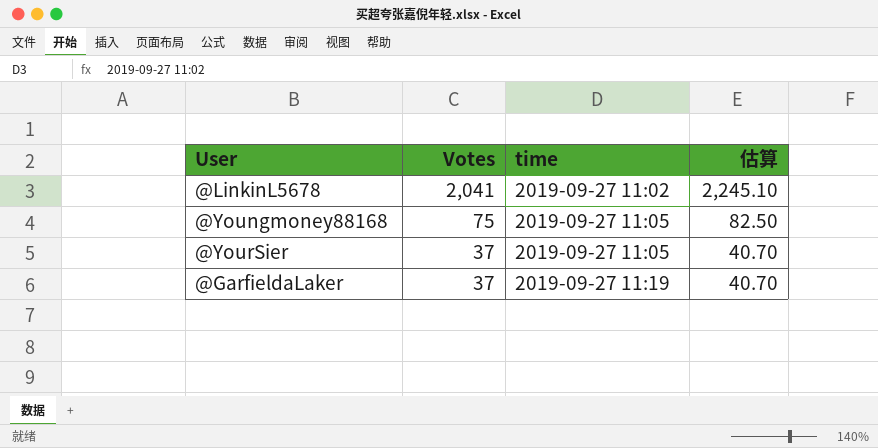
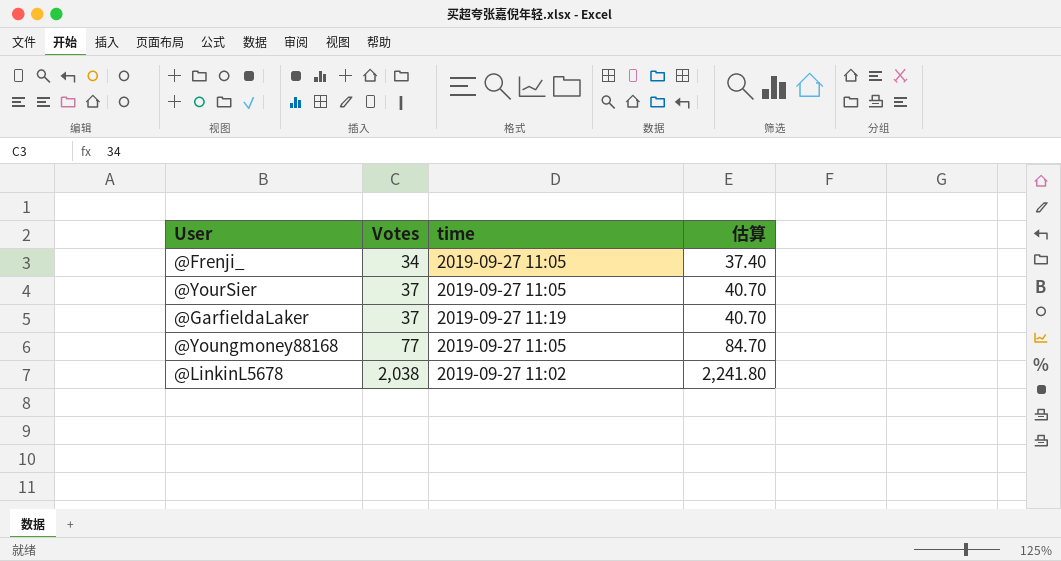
row order: Votes descending -> Votes ascending
row @Frenji_: none -> 34 | 2019-09-27 11:05 | 37.40
@Youngmoney88168 | Votes: 75 -> 77
@Youngmoney88168 | 估算: 82.50 -> 84.70
@LinkinL5678 | Votes: 2,041 -> 2,038
@LinkinL5678 | 估算: 2,245.10 -> 2,241.80

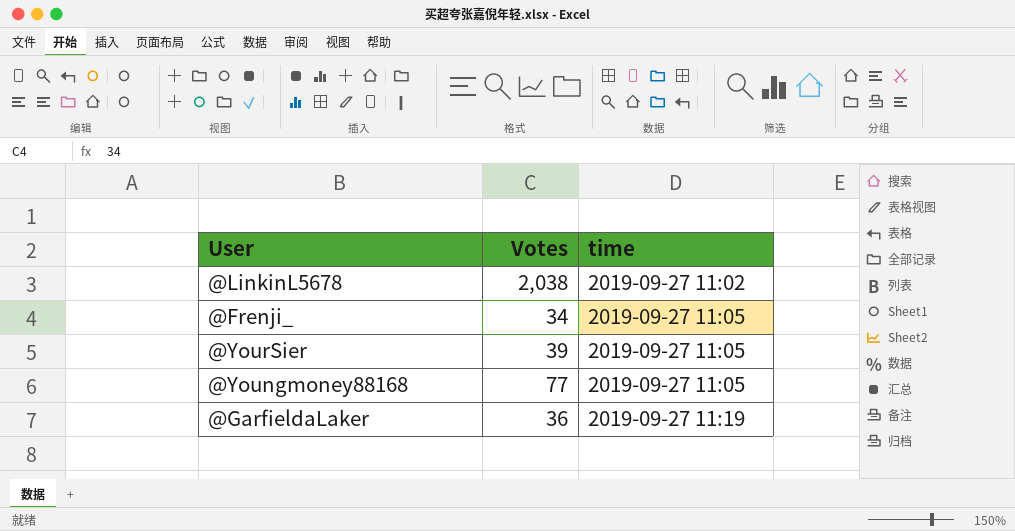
row order: Votes ascending -> time ascending
column 估算 | formula: [Votes] * 1.1 -> none
@YourSier | Votes: 37 -> 39
@GarfieldaLaker | Votes: 37 -> 36

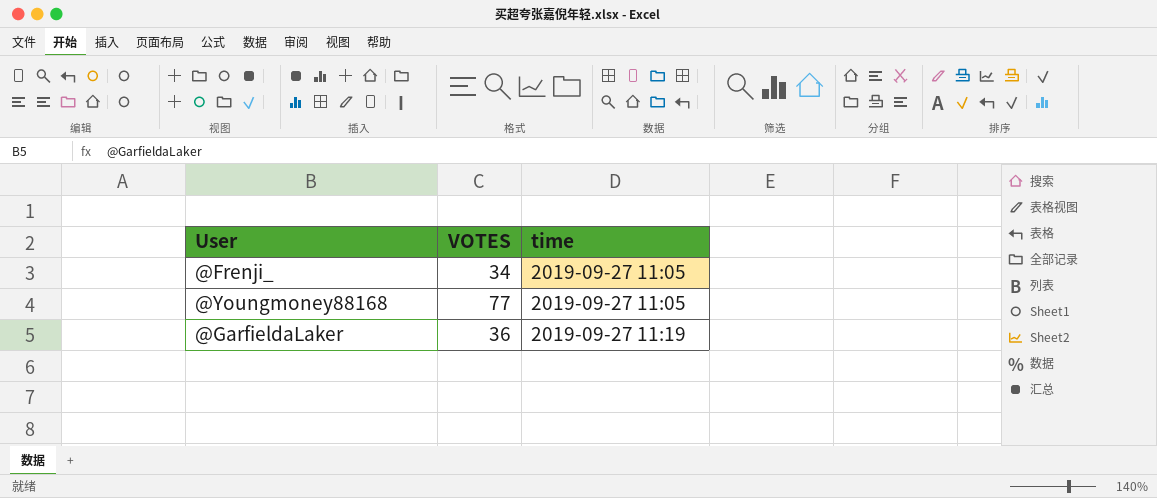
column name: Votes -> VOTES
row @LinkinL5678: 2,038 | 2019-09-27 11:02 -> none
row @YourSier: 39 | 2019-09-27 11:05 -> none

